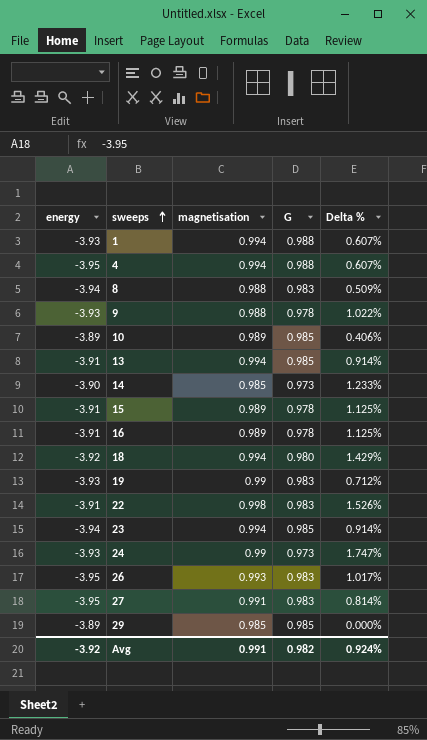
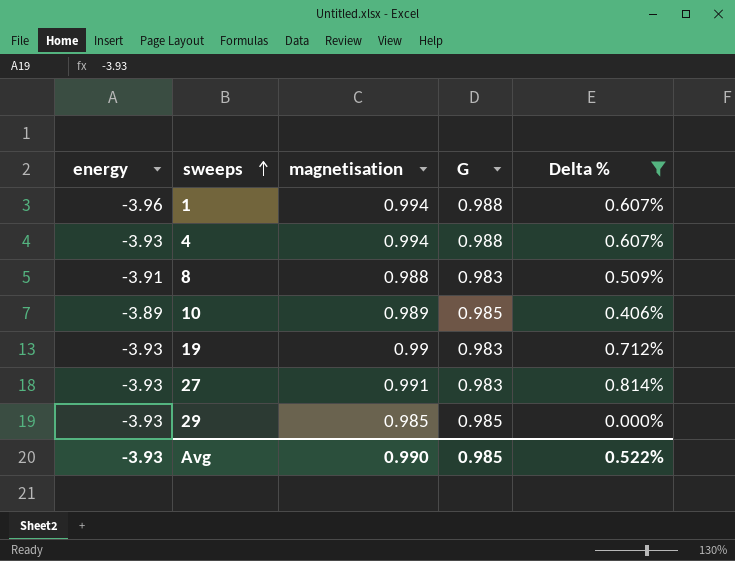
filter: none -> Delta % <= 0.814%
1 | energy: -3.93 -> -3.96
4 | energy: -3.95 -> -3.93
8 | energy: -3.94 -> -3.91
27 | energy: -3.95 -> -3.93
29 | energy: -3.89 -> -3.93
Avg | energy: -3.92 -> -3.93
Avg | magnetisation: 0.991 -> 0.990
Avg | G: 0.982 -> 0.985
Avg | Delta %: 0.924% -> 0.522%

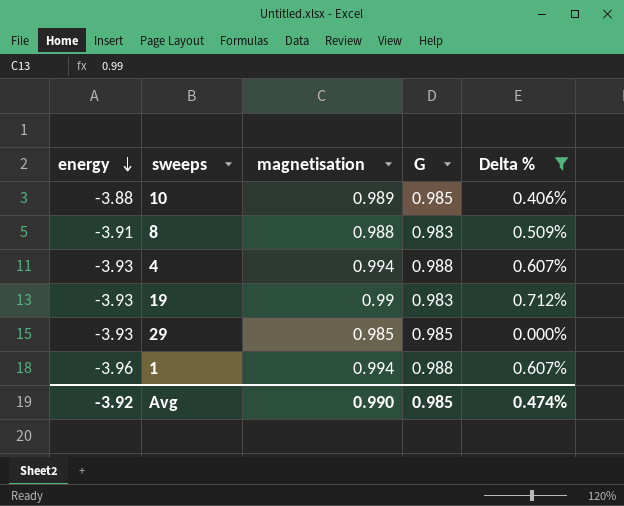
row order: sweeps ascending -> energy descending
row 27: -3.93 | 0.991 | 0.983 | 0.814% -> none
10 | energy: -3.89 -> -3.88
Avg | energy: -3.93 -> -3.92
Avg | Delta %: 0.522% -> 0.474%

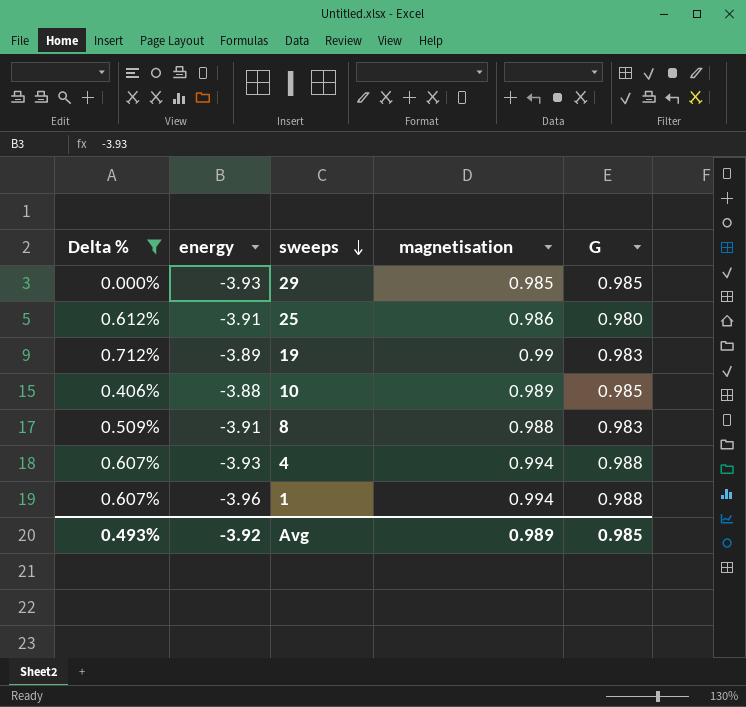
row order: energy descending -> sweeps descending
column Delta % | position: 5 -> 1
row 25: none -> 0.612% | -3.91 | 0.986 | 0.980
19 | energy: -3.93 -> -3.89
Avg | Delta %: 0.474% -> 0.493%
Avg | magnetisation: 0.990 -> 0.989

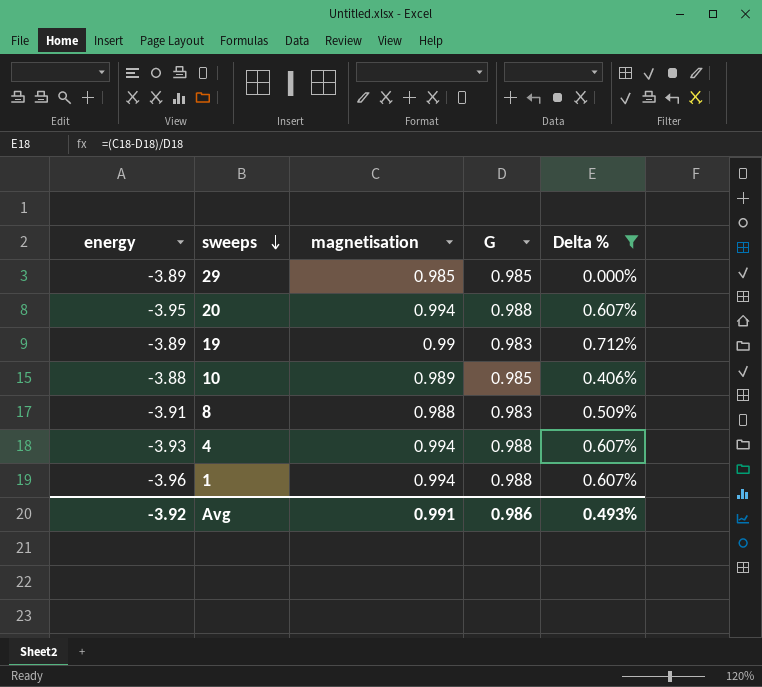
column Delta % | position: 1 -> 5
row 25: 0.612% | -3.91 | 0.986 | 0.980 -> none
29 | energy: -3.93 -> -3.89
row 20: none -> -3.95 | 0.994 | 0.988 | 0.607%
Avg | magnetisation: 0.989 -> 0.991
Avg | G: 0.985 -> 0.986

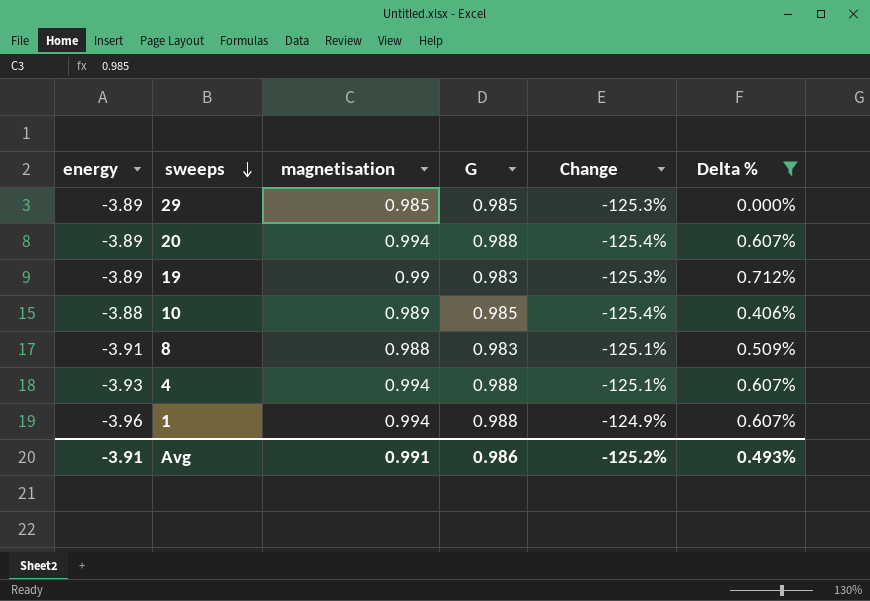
column Change | formula: none -> ([G] - [energy]) / [energy]
20 | energy: -3.95 -> -3.89
Avg | energy: -3.92 -> -3.91

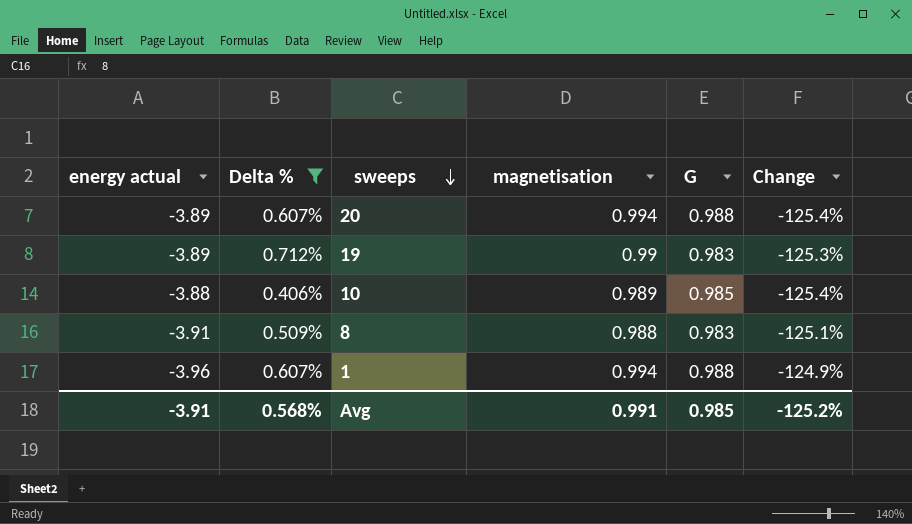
column name: energy -> energy actual
column Delta % | position: 6 -> 2
row 29: -3.89 | 0.985 | 0.985 | -125.3% | 0.000% -> none
row 4: -3.93 | 0.994 | 0.988 | -125.1% | 0.607% -> none
Avg | Delta %: 0.493% -> 0.568%
Avg | G: 0.986 -> 0.985

